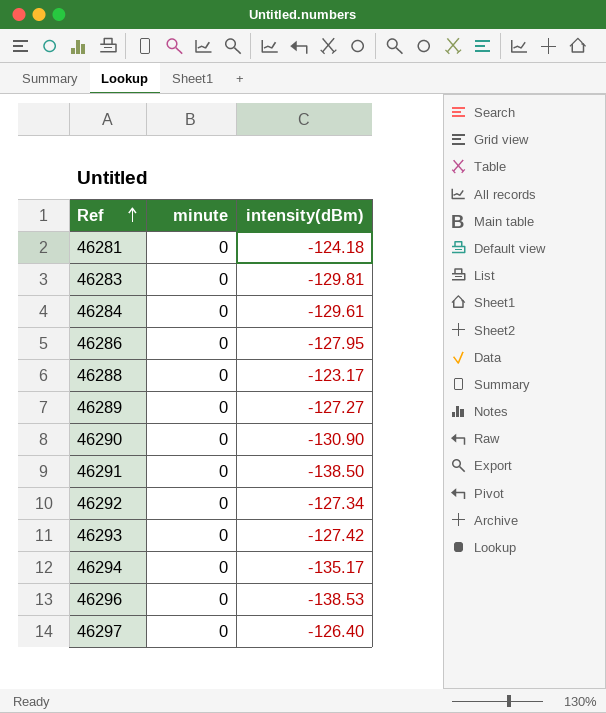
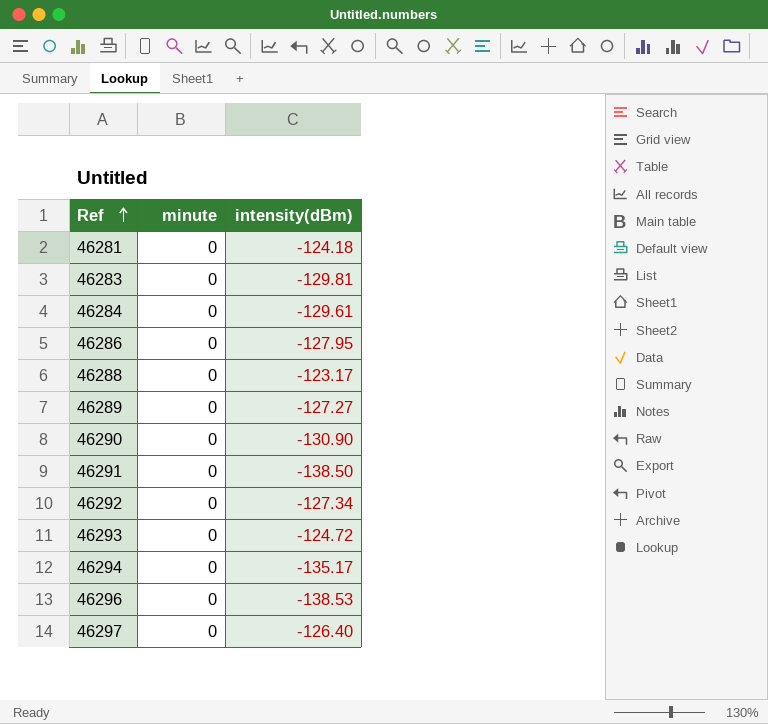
46293 | intensity(dBm): -127.42 -> -124.72

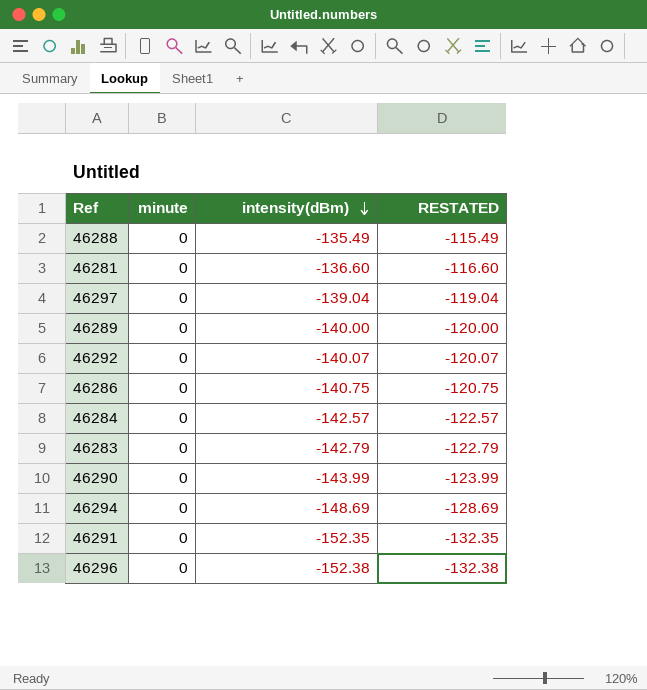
row order: Ref ascending -> intensity(dBm) descending
column RESTATED | formula: none -> [intensity(dBm)] + 20
row 46293: 0 | -124.72 -> none
46288 | intensity(dBm): -123.17 -> -135.49
46281 | intensity(dBm): -124.18 -> -136.60
46297 | intensity(dBm): -126.40 -> -139.04
46289 | intensity(dBm): -127.27 -> -140.00
46292 | intensity(dBm): -127.34 -> -140.07
46286 | intensity(dBm): -127.95 -> -140.75
46284 | intensity(dBm): -129.61 -> -142.57
46283 | intensity(dBm): -129.81 -> -142.79
46290 | intensity(dBm): -130.90 -> -143.99
46294 | intensity(dBm): -135.17 -> -148.69
46291 | intensity(dBm): -138.50 -> -152.35
46296 | intensity(dBm): -138.53 -> -152.38

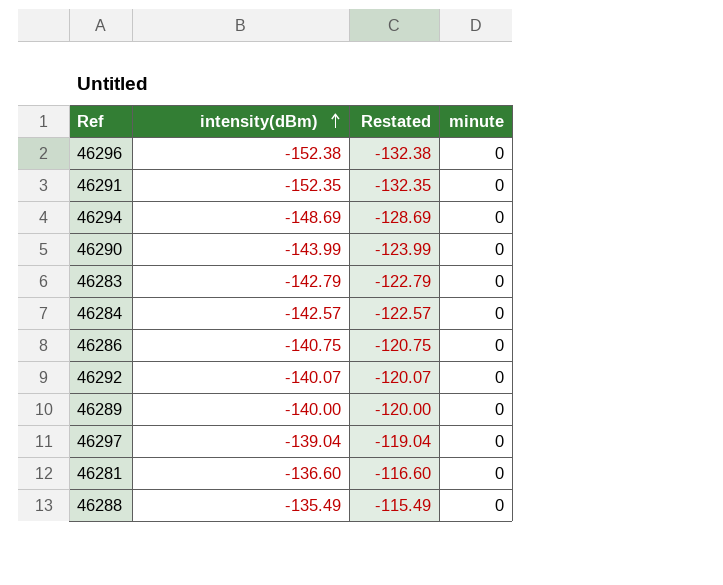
row order: intensity(dBm) descending -> intensity(dBm) ascending
column name: RESTATED -> Restated
column minute | position: 2 -> 4

